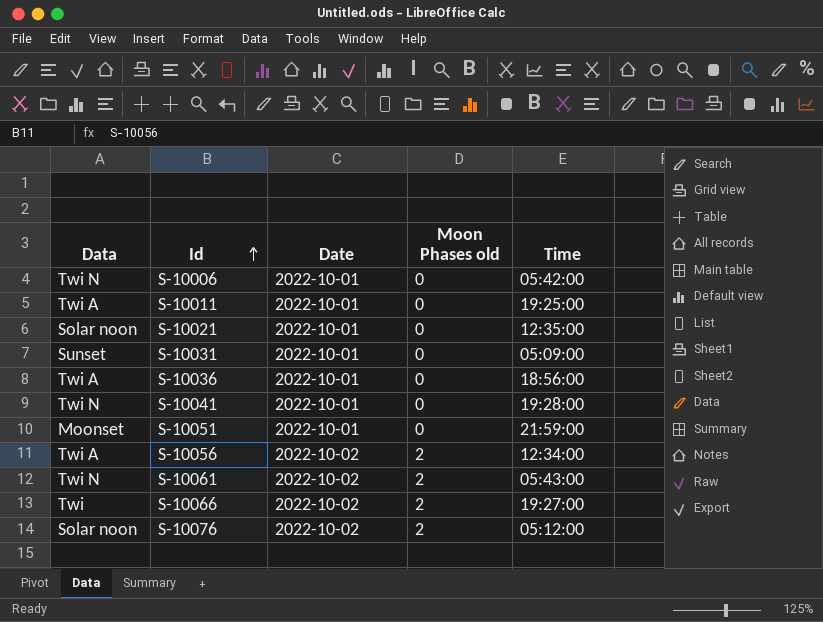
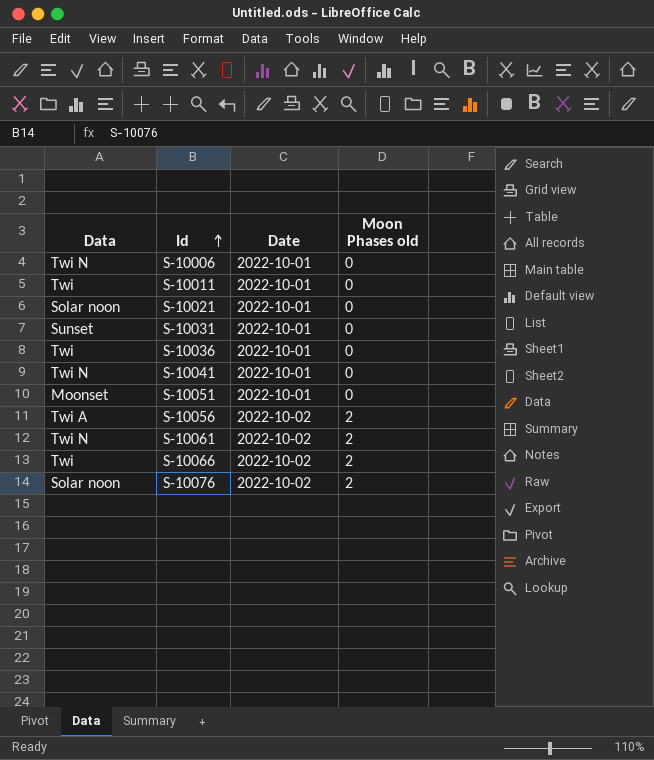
column Time | position: 5 -> none
S-10011 | Data: Twi A -> Twi
S-10036 | Data: Twi A -> Twi

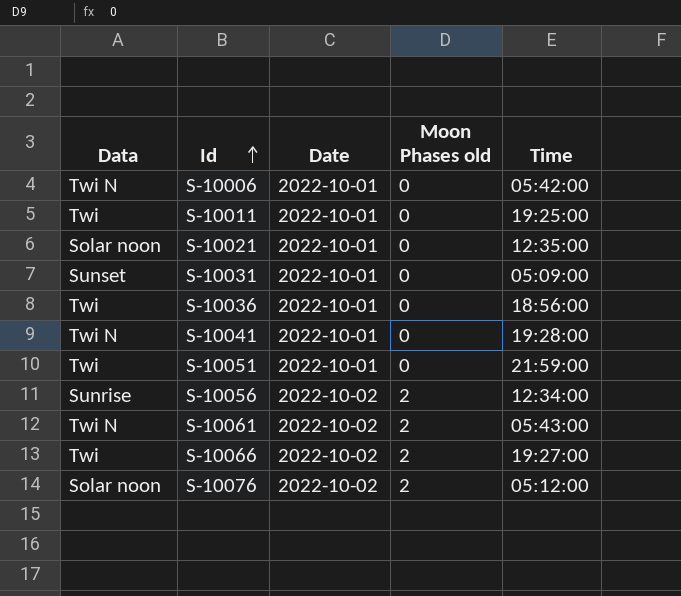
column Time | position: none -> 5
S-10051 | Data: Moonset -> Twi
S-10056 | Data: Twi A -> Sunrise

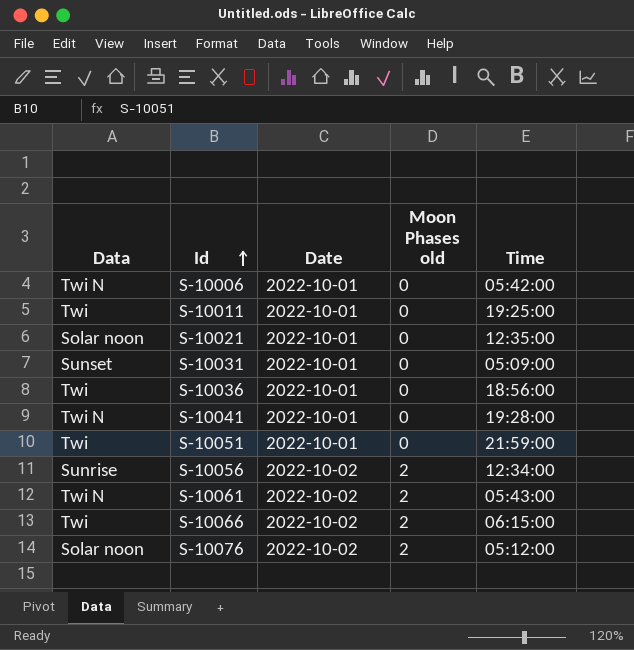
S-10066 | Time: 19:27:00 -> 06:15:00

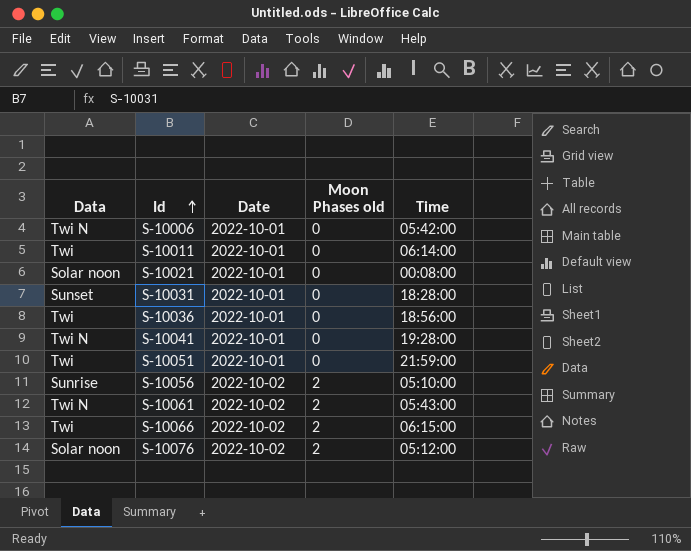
S-10011 | Time: 19:25:00 -> 06:14:00
S-10021 | Time: 12:35:00 -> 00:08:00
S-10031 | Time: 05:09:00 -> 18:28:00
S-10056 | Time: 12:34:00 -> 05:10:00

